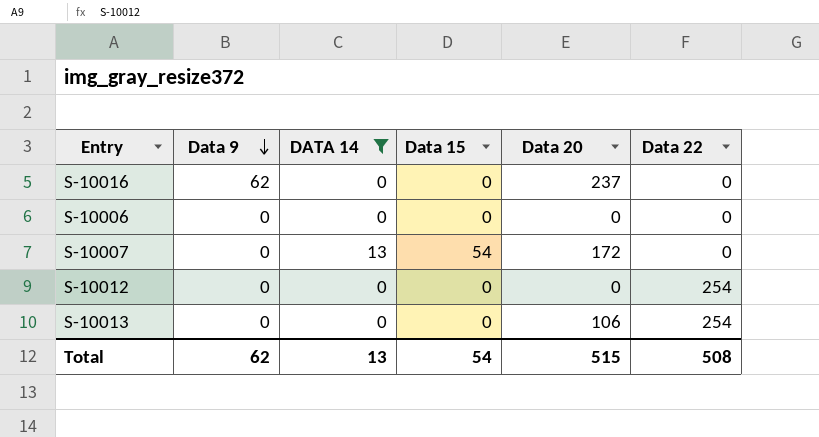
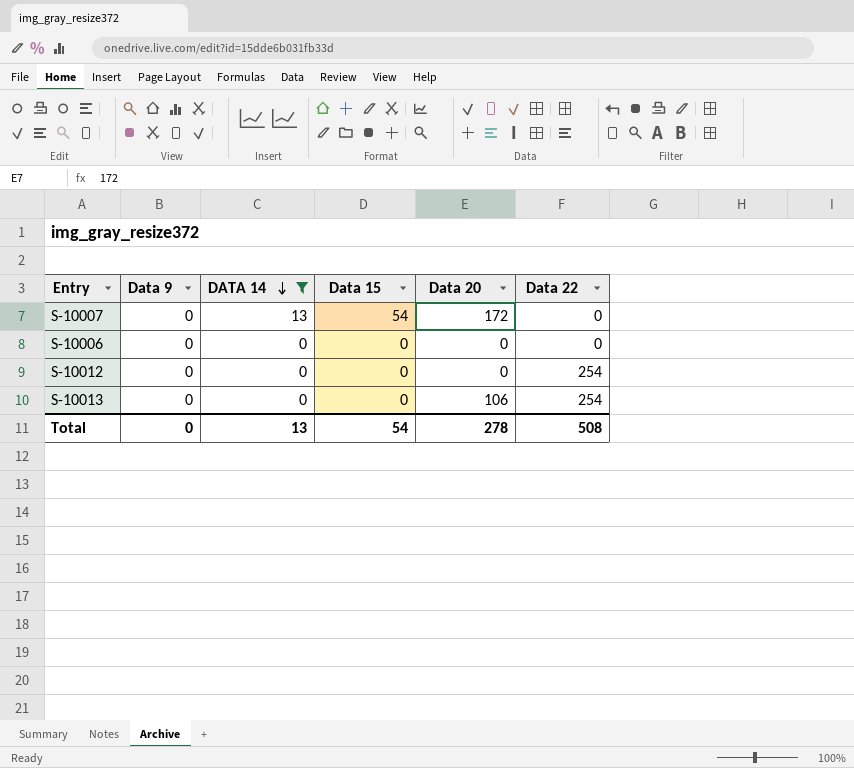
row order: Data 9 descending -> DATA 14 descending
row S-10016: 62 | 0 | 0 | 237 | 0 -> none
Total | Data 9: 62 -> 0
Total | Data 20: 515 -> 278

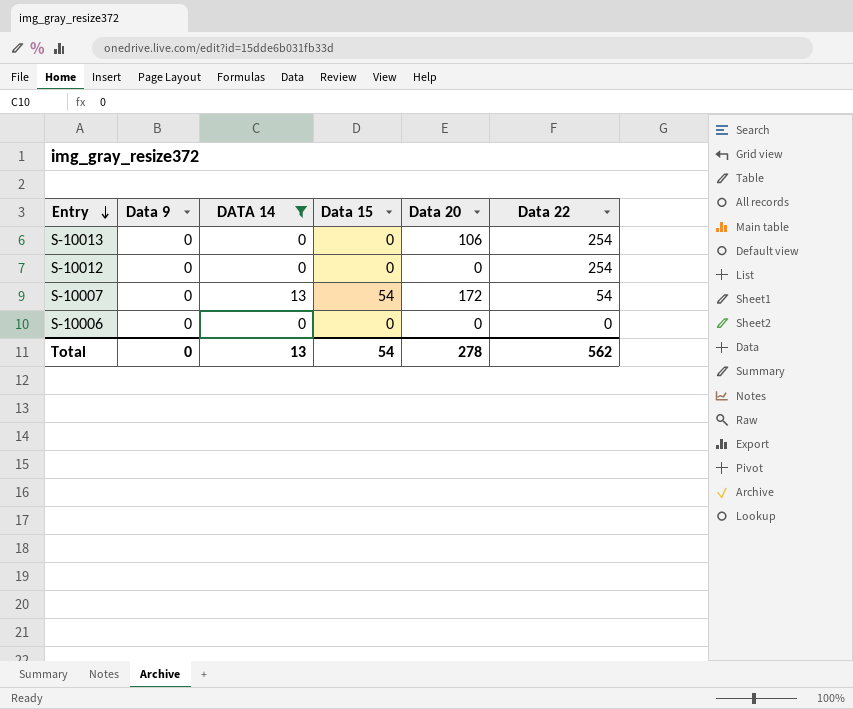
row order: DATA 14 descending -> Entry descending
S-10007 | Data 22: 0 -> 54
Total | Data 22: 508 -> 562

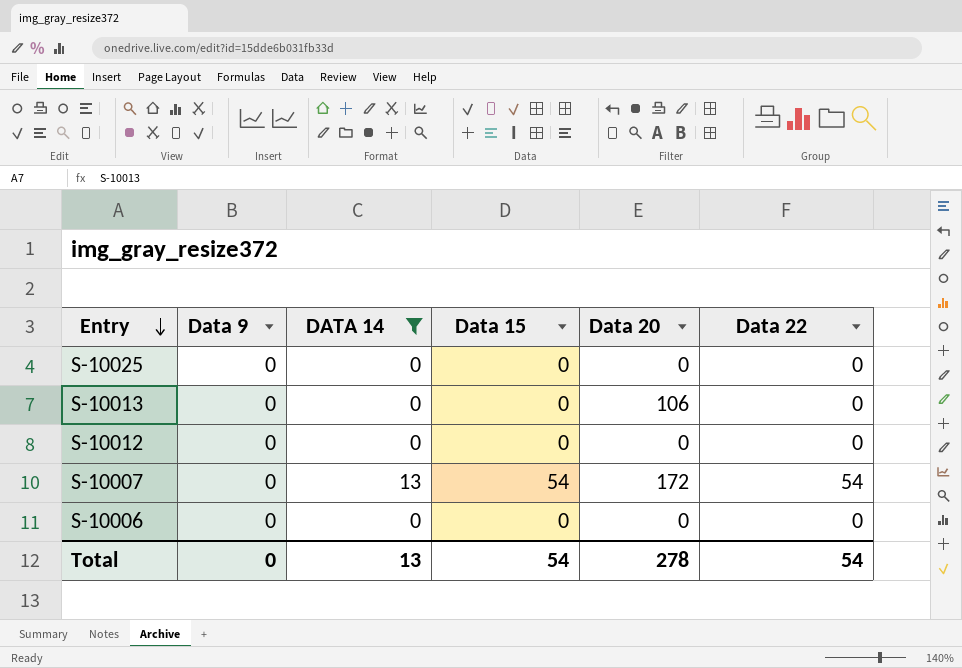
row S-10025: none -> 0 | 0 | 0 | 0 | 0
S-10013 | Data 22: 254 -> 0
S-10012 | Data 22: 254 -> 0
Total | Data 22: 562 -> 54

